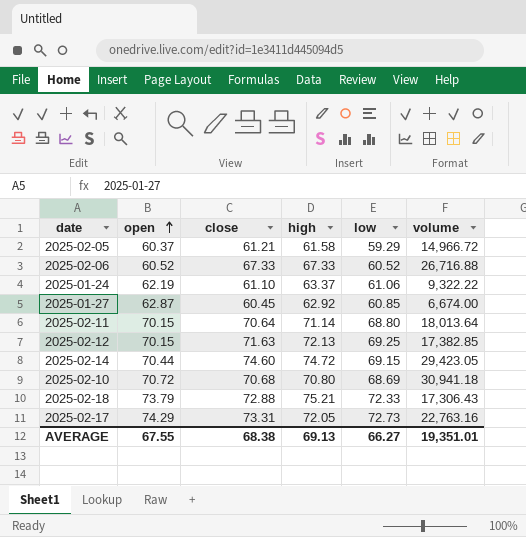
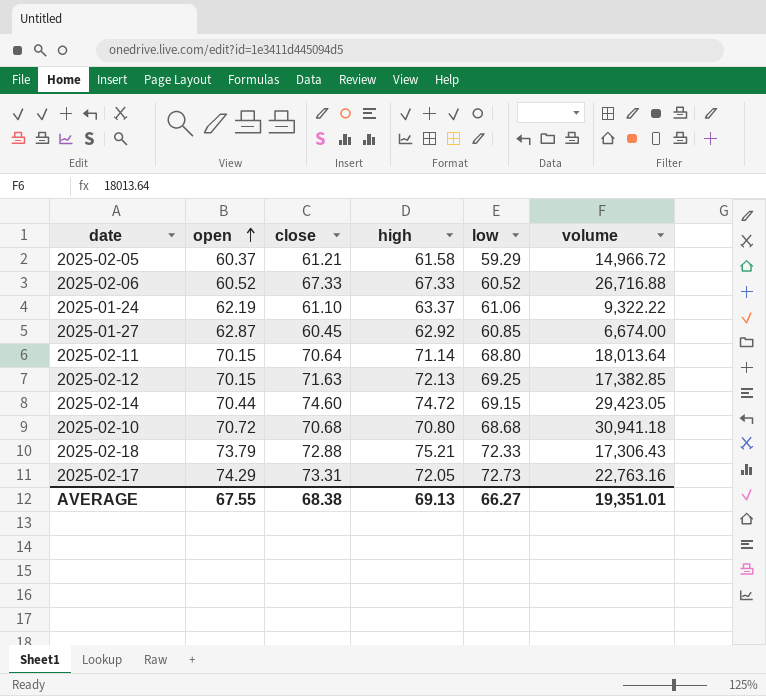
2025-02-10 | low: 68.69 -> 68.68

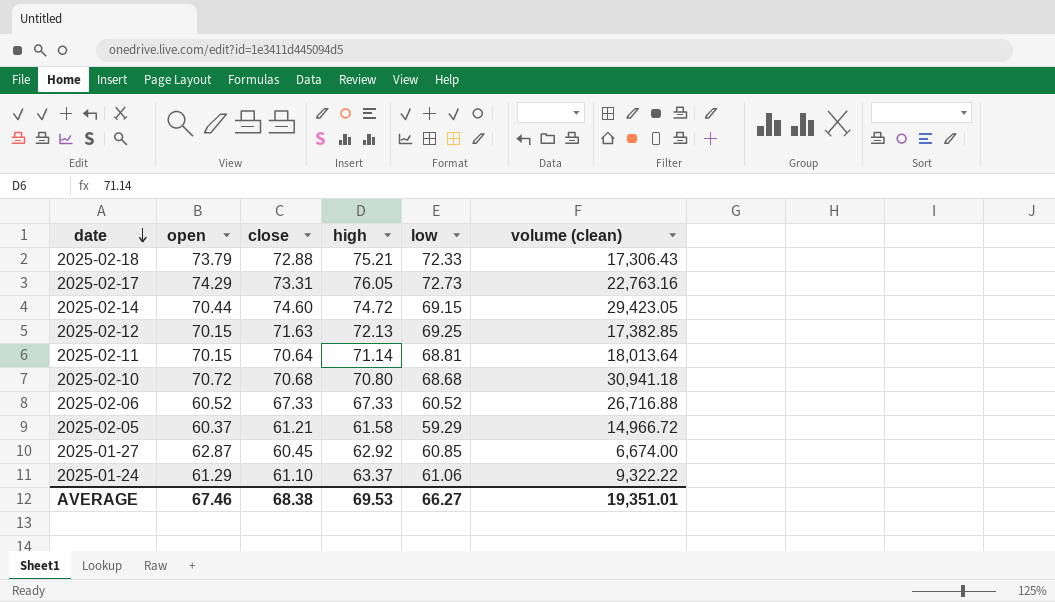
row order: open ascending -> date descending
column name: volume -> volume (clean)
2025-02-17 | high: 72.05 -> 76.05
2025-02-11 | low: 68.80 -> 68.81
2025-01-24 | open: 62.19 -> 61.29
AVERAGE | open: 67.55 -> 67.46
AVERAGE | high: 69.13 -> 69.53

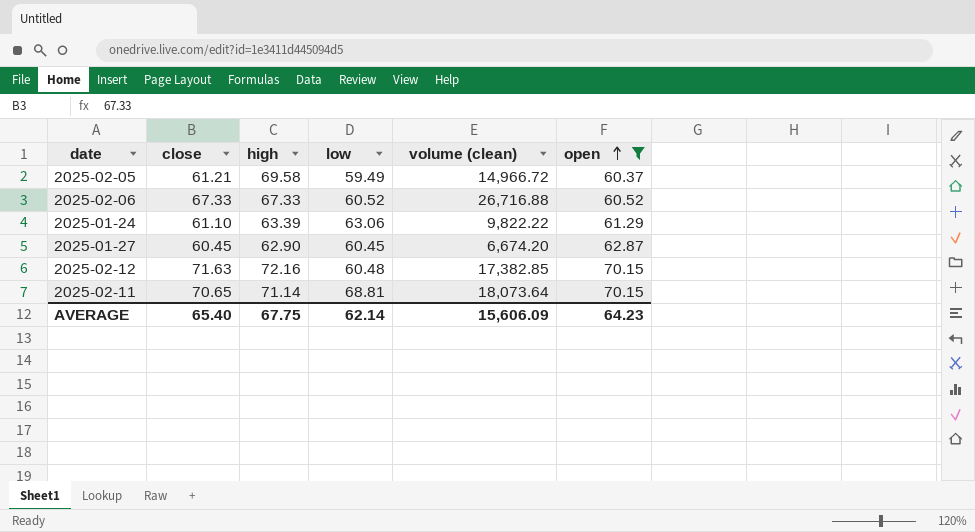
filter: none -> open <= 70.15
row order: date descending -> open ascending
column open | position: 2 -> 6
2025-02-05 | high: 61.58 -> 69.58
2025-02-05 | low: 59.29 -> 59.49
2025-01-24 | high: 63.37 -> 63.39
2025-01-24 | low: 61.06 -> 63.06
2025-01-24 | volume (clean): 9,322.22 -> 9,822.22
2025-01-27 | high: 62.92 -> 62.90
2025-01-27 | low: 60.85 -> 60.45
2025-01-27 | volume (clean): 6,674.00 -> 6,674.20
2025-02-12 | high: 72.13 -> 72.16
2025-02-12 | low: 69.25 -> 60.48
2025-02-11 | close: 70.64 -> 70.65
2025-02-11 | volume (clean): 18,013.64 -> 18,073.64
AVERAGE | close: 68.38 -> 65.40
AVERAGE | high: 69.53 -> 67.75
AVERAGE | low: 66.27 -> 62.14
AVERAGE | volume (clean): 19,351.01 -> 15,606.09
AVERAGE | open: 67.46 -> 64.23

